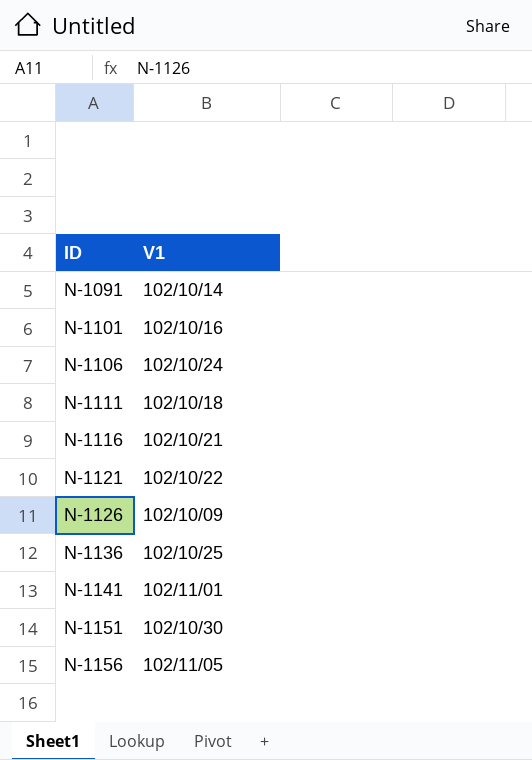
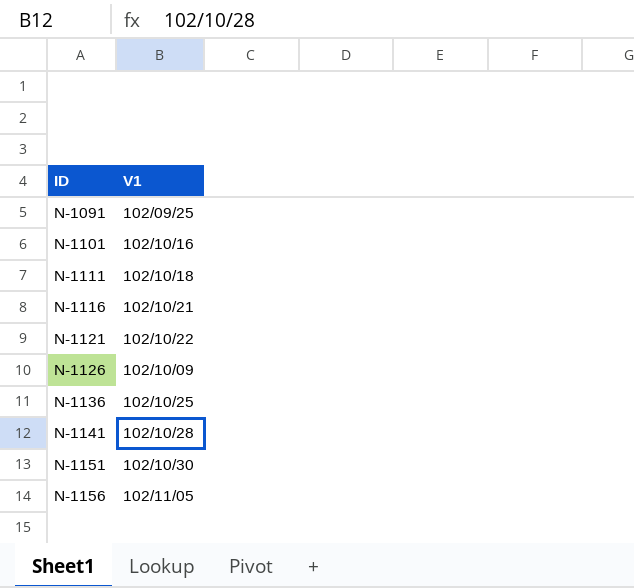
row N-1106: 102/10/24 -> none
N-1091 | V1: 102/10/14 -> 102/09/25
N-1141 | V1: 102/11/01 -> 102/10/28

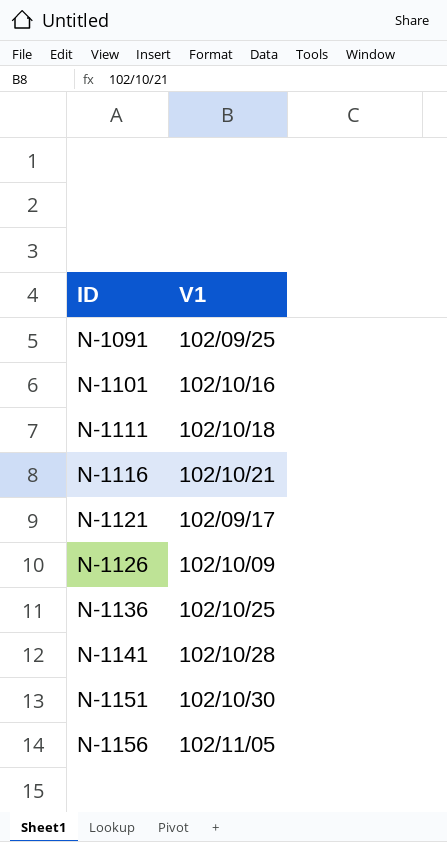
N-1121 | V1: 102/10/22 -> 102/09/17

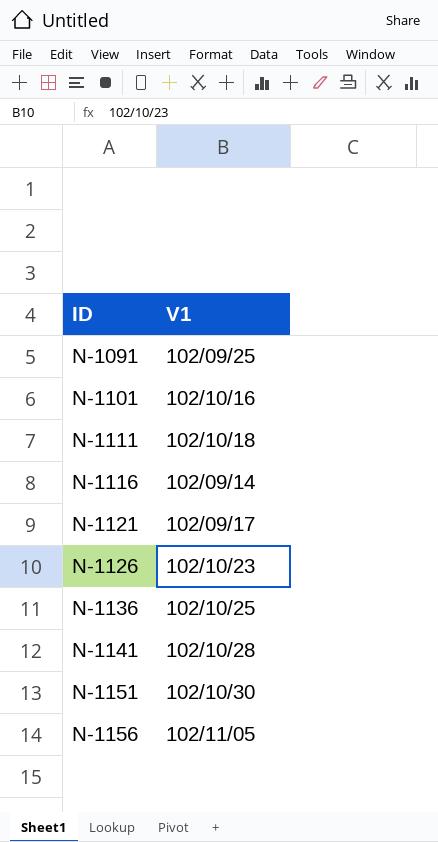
N-1116 | V1: 102/10/21 -> 102/09/14
N-1126 | V1: 102/10/09 -> 102/10/23

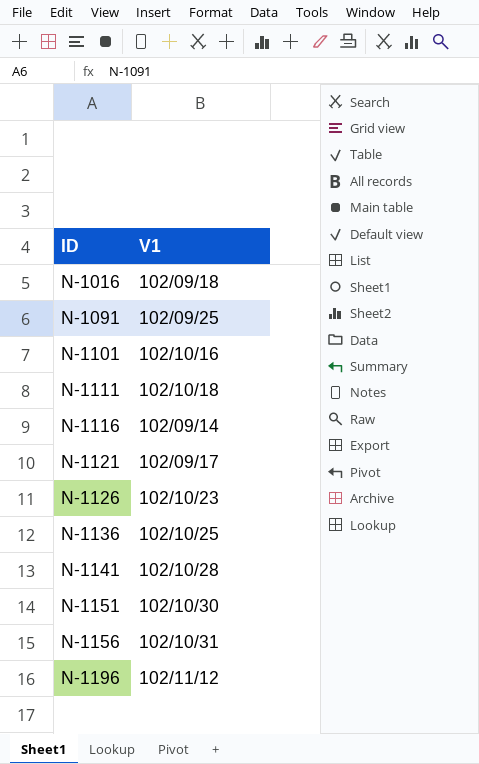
row N-1016: none -> 102/09/18
N-1156 | V1: 102/11/05 -> 102/10/31
row N-1196: none -> 102/11/12

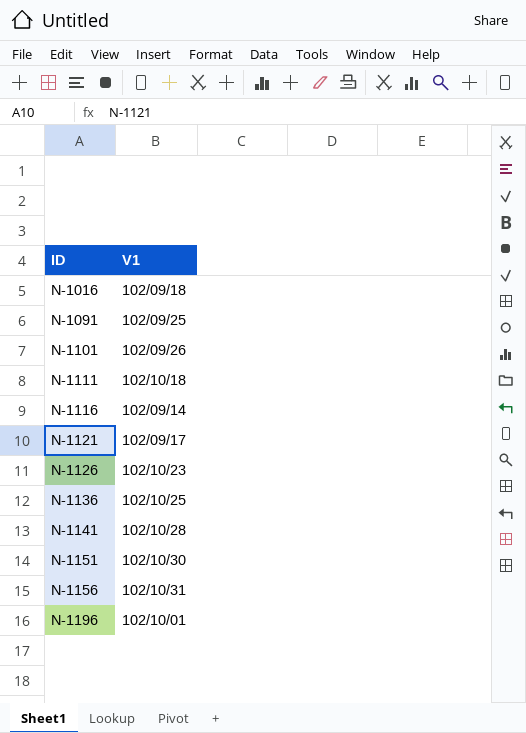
N-1101 | V1: 102/10/16 -> 102/09/26
N-1196 | V1: 102/11/12 -> 102/10/01

